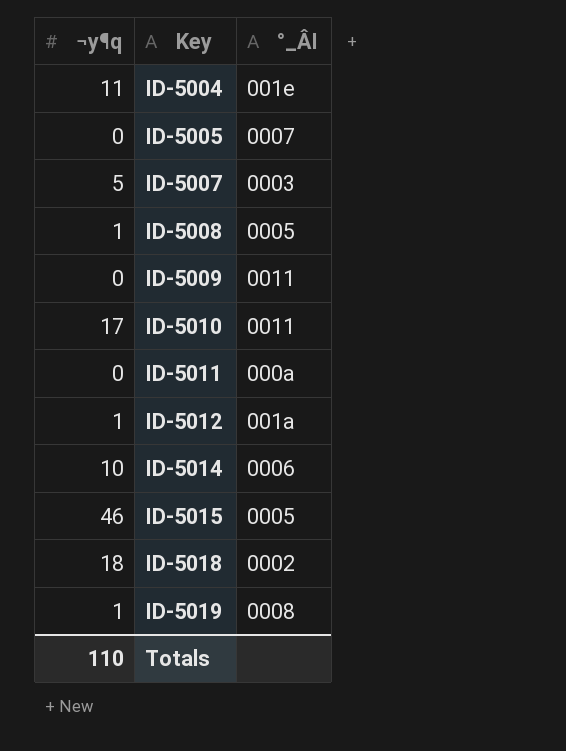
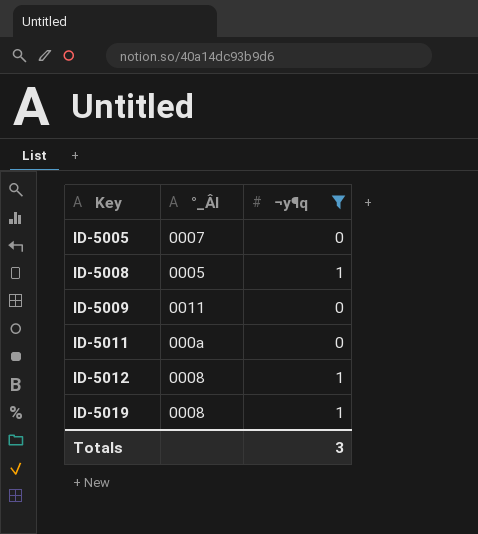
filter: none -> ¬y¶q <= 1
column ¬y¶q | position: 1 -> 3
ID-5012 | °_ÂI: 001a -> 0008
Totals | ¬y¶q: 110 -> 3

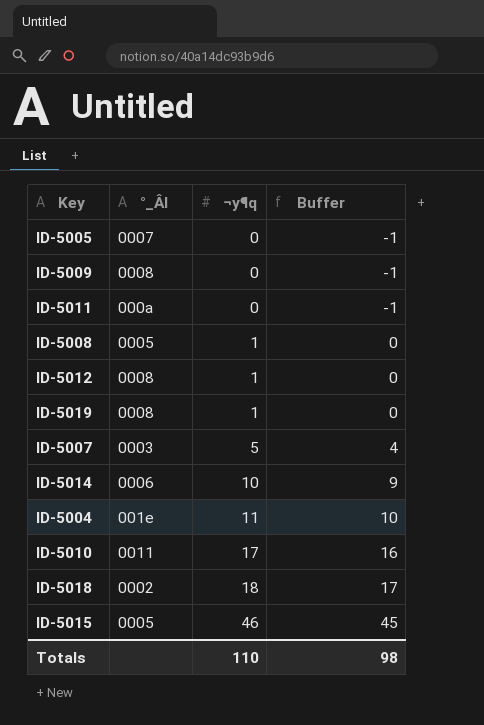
filter: ¬y¶q <= 1 -> none
row order: Key ascending -> ¬y¶q ascending
column Buffer | formula: none -> [¬y¶q] - 1
ID-5009 | °_ÂI: 0011 -> 0008
Totals | ¬y¶q: 3 -> 110

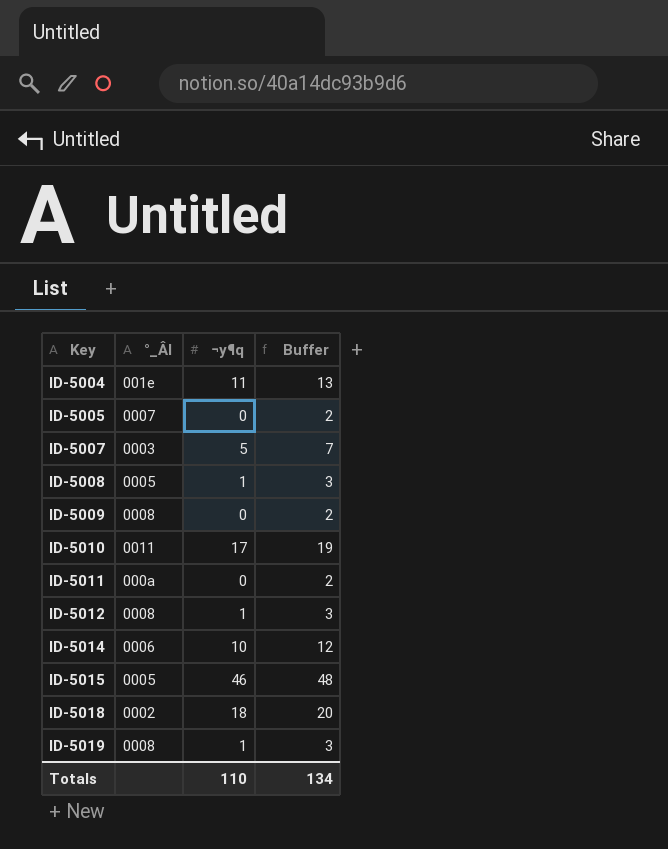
row order: ¬y¶q ascending -> Key ascending
column Buffer | formula: [¬y¶q] - 1 -> [¬y¶q] + 2
Totals | Buffer: 98 -> 134

